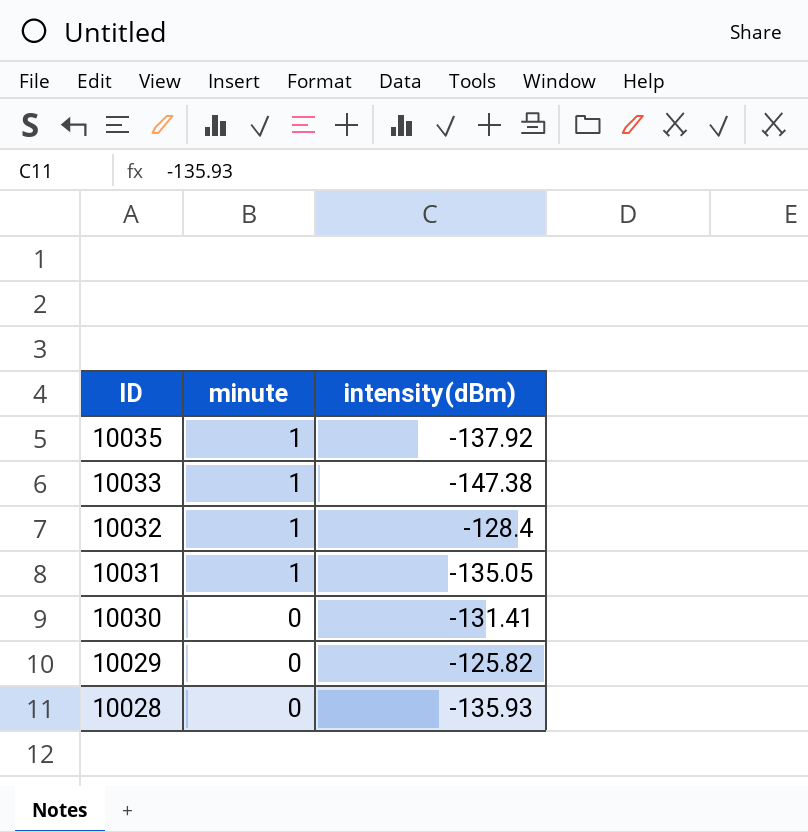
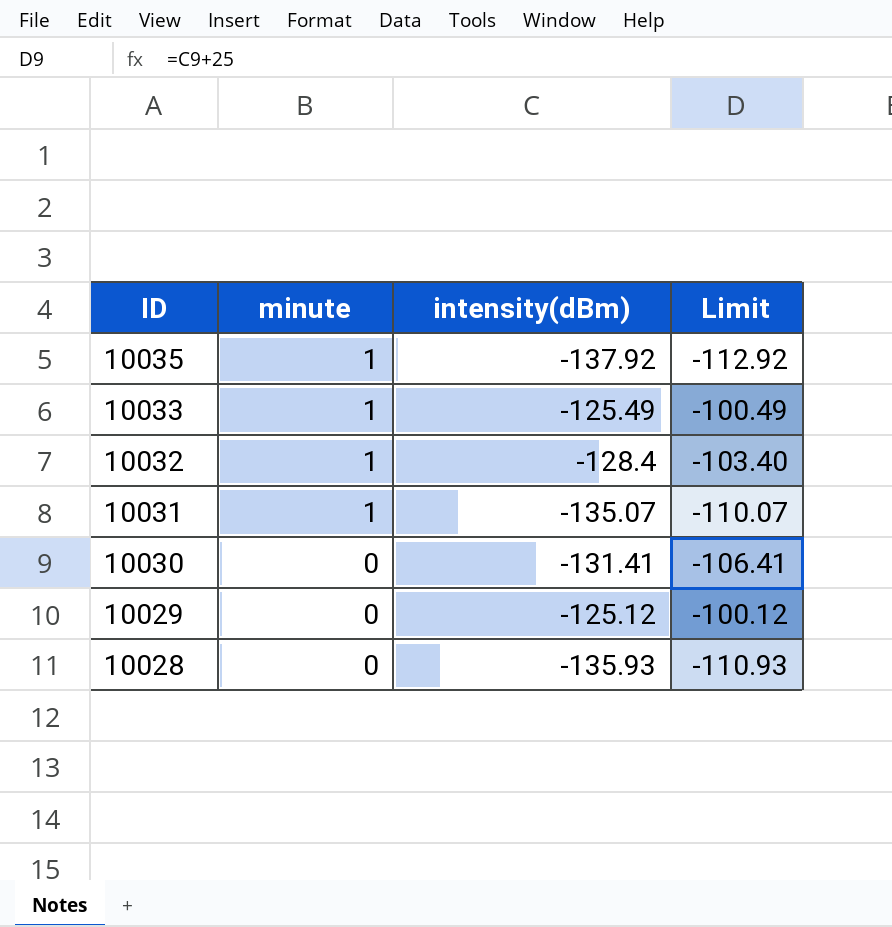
column Limit | formula: none -> [intensity(dBm)] + 25
10033 | intensity(dBm): -147.38 -> -125.49
10031 | intensity(dBm): -135.05 -> -135.07
10029 | intensity(dBm): -125.82 -> -125.12

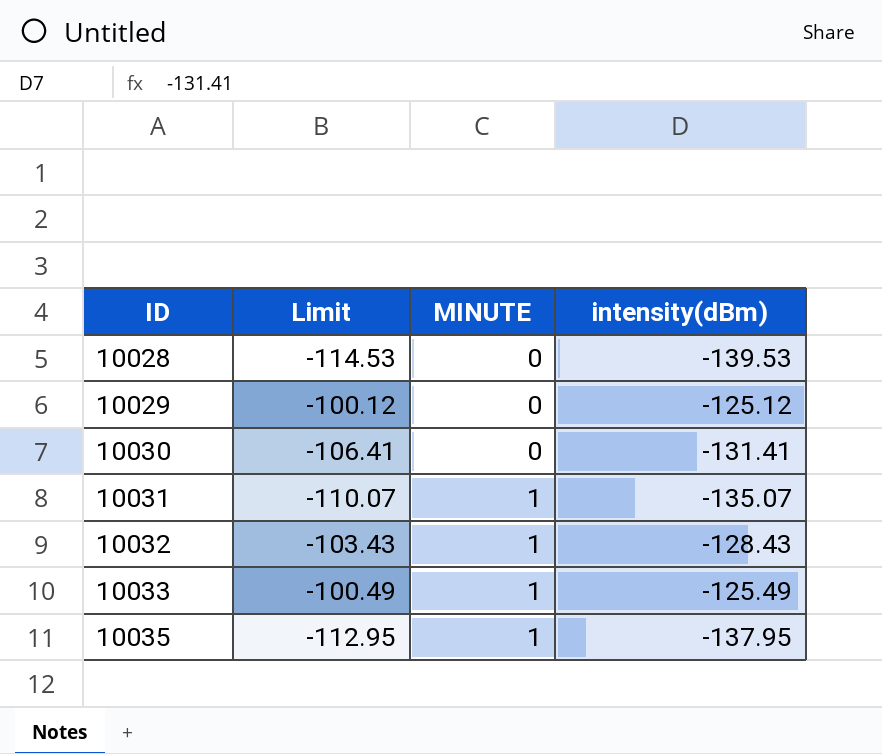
row order: ID descending -> ID ascending
column Limit | position: 4 -> 2
column name: minute -> MINUTE
10028 | Limit: -110.93 -> -114.53
10028 | intensity(dBm): -135.93 -> -139.53
10032 | Limit: -103.40 -> -103.43
10032 | intensity(dBm): -128.4 -> -128.43
10035 | Limit: -112.92 -> -112.95
10035 | intensity(dBm): -137.92 -> -137.95

